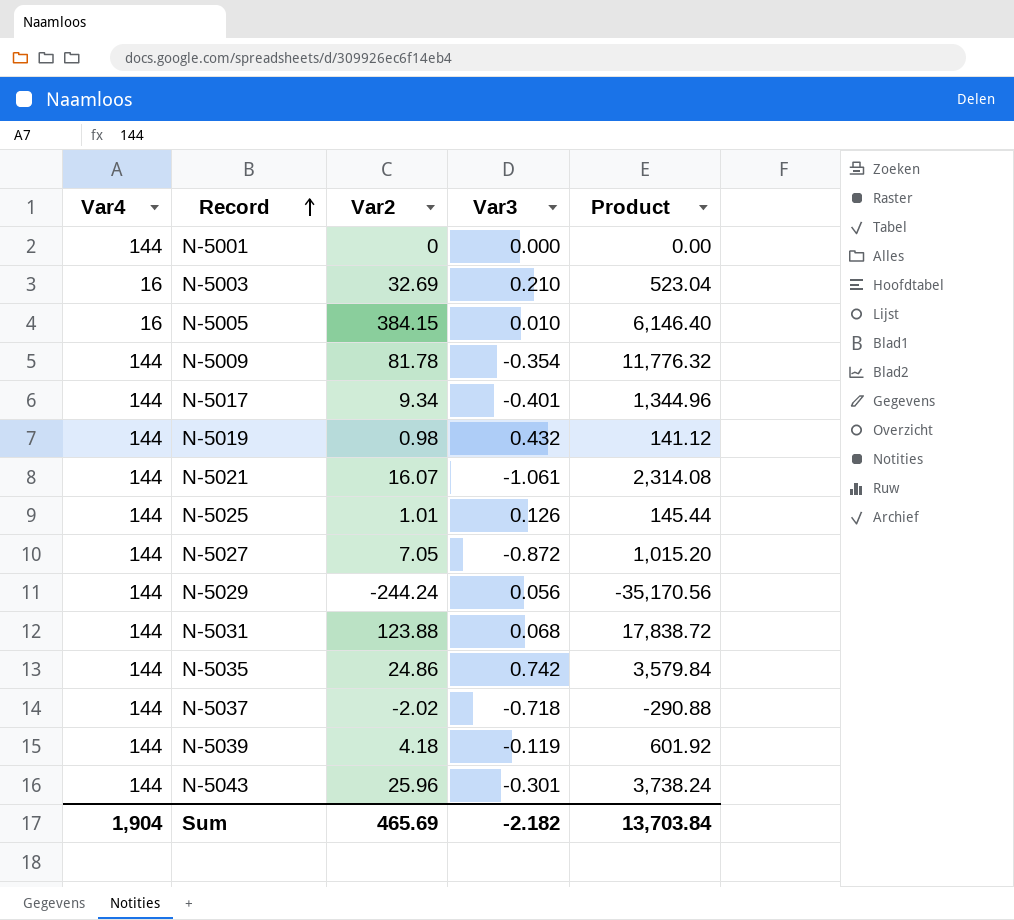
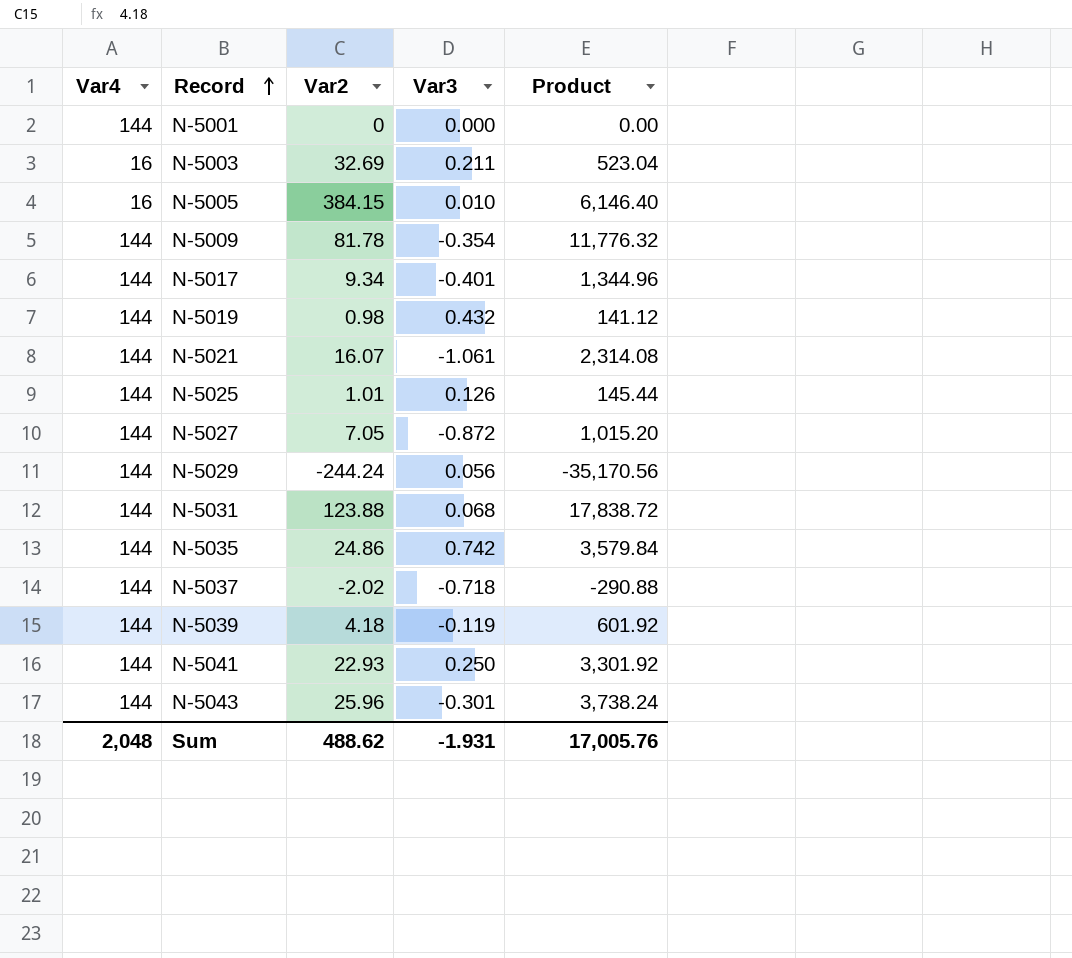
N-5003 | Var3: 0.210 -> 0.211
row N-5041: none -> 144 | 22.93 | 0.250 | 3,301.92
Sum | Var4: 1,904 -> 2,048
Sum | Var2: 465.69 -> 488.62
Sum | Var3: -2.182 -> -1.931
Sum | Product: 13,703.84 -> 17,005.76

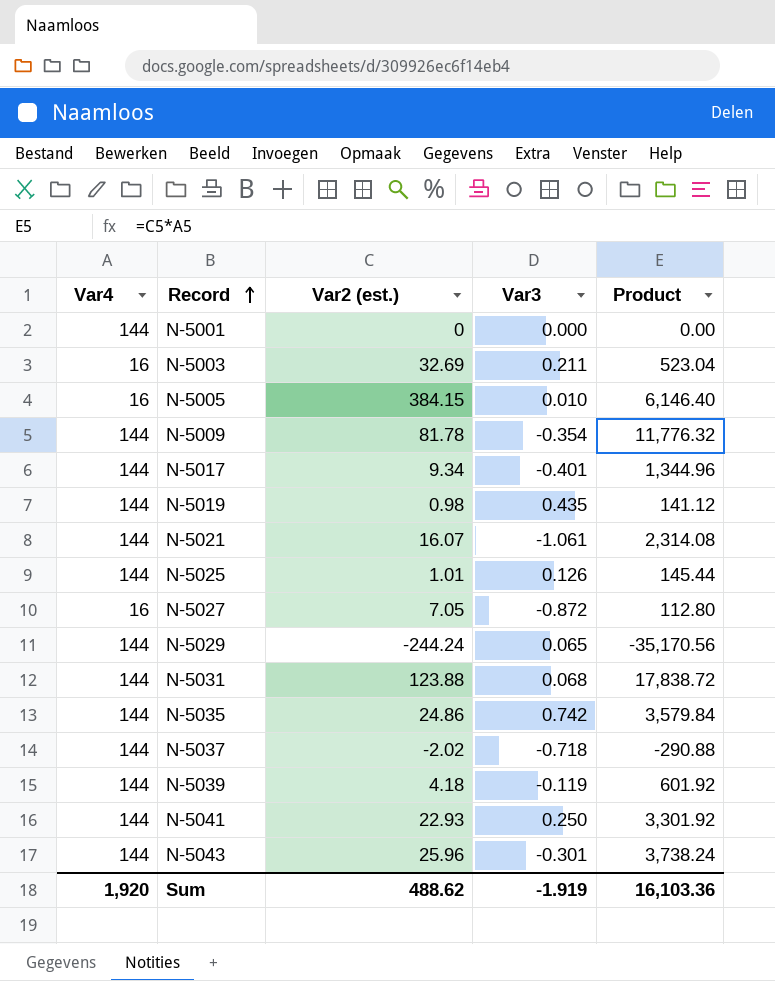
column name: Var2 -> Var2 (est.)
N-5019 | Var3: 0.432 -> 0.435
N-5027 | Var4: 144 -> 16
N-5027 | Product: 1,015.20 -> 112.80
N-5029 | Var3: 0.056 -> 0.065
Sum | Var4: 2,048 -> 1,920
Sum | Var3: -1.931 -> -1.919
Sum | Product: 17,005.76 -> 16,103.36

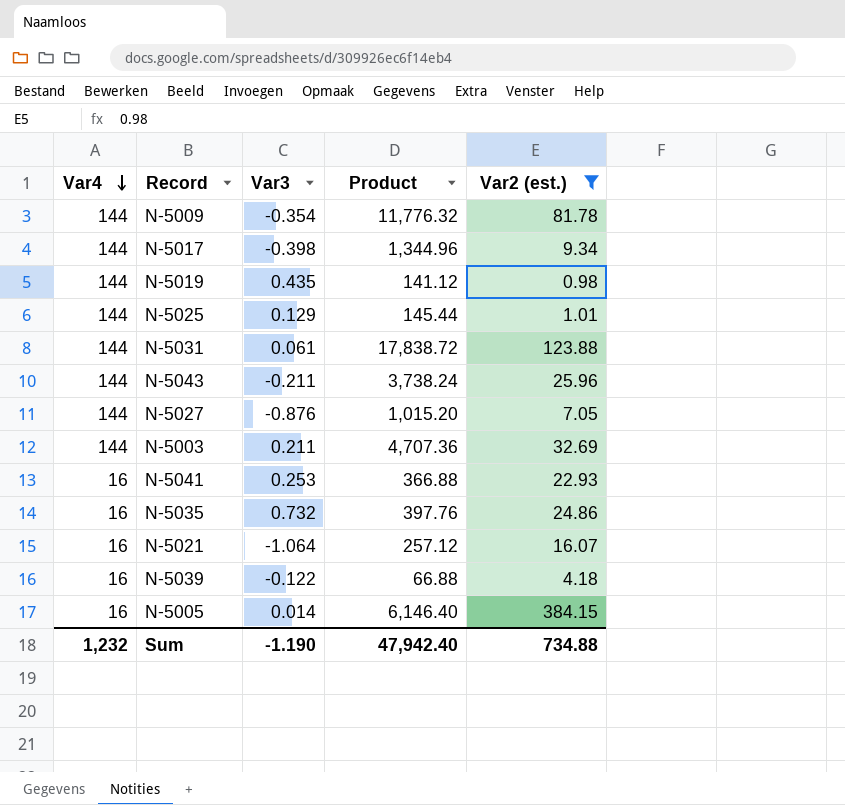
filter: none -> Var2 (est.) >= 0.98
row order: Record ascending -> Var4 descending
column Var2 (est.) | position: 3 -> 5
N-5017 | Var3: -0.401 -> -0.398
N-5025 | Var3: 0.126 -> 0.129
N-5031 | Var3: 0.068 -> 0.061
N-5043 | Var3: -0.301 -> -0.211
N-5027 | Var4: 16 -> 144
N-5027 | Var3: -0.872 -> -0.876
N-5027 | Product: 112.80 -> 1,015.20
N-5003 | Var4: 16 -> 144
N-5003 | Product: 523.04 -> 4,707.36
N-5041 | Var4: 144 -> 16
N-5041 | Var3: 0.250 -> 0.253
N-5041 | Product: 3,301.92 -> 366.88
N-5035 | Var4: 144 -> 16
N-5035 | Var3: 0.742 -> 0.732
N-5035 | Product: 3,579.84 -> 397.76
N-5021 | Var4: 144 -> 16
N-5021 | Var3: -1.061 -> -1.064
N-5021 | Product: 2,314.08 -> 257.12
N-5039 | Var4: 144 -> 16
N-5039 | Var3: -0.119 -> -0.122
N-5039 | Product: 601.92 -> 66.88
N-5005 | Var3: 0.010 -> 0.014
Sum | Var4: 1,920 -> 1,232
Sum | Var3: -1.919 -> -1.190
Sum | Product: 16,103.36 -> 47,942.40
Sum | Var2 (est.): 488.62 -> 734.88

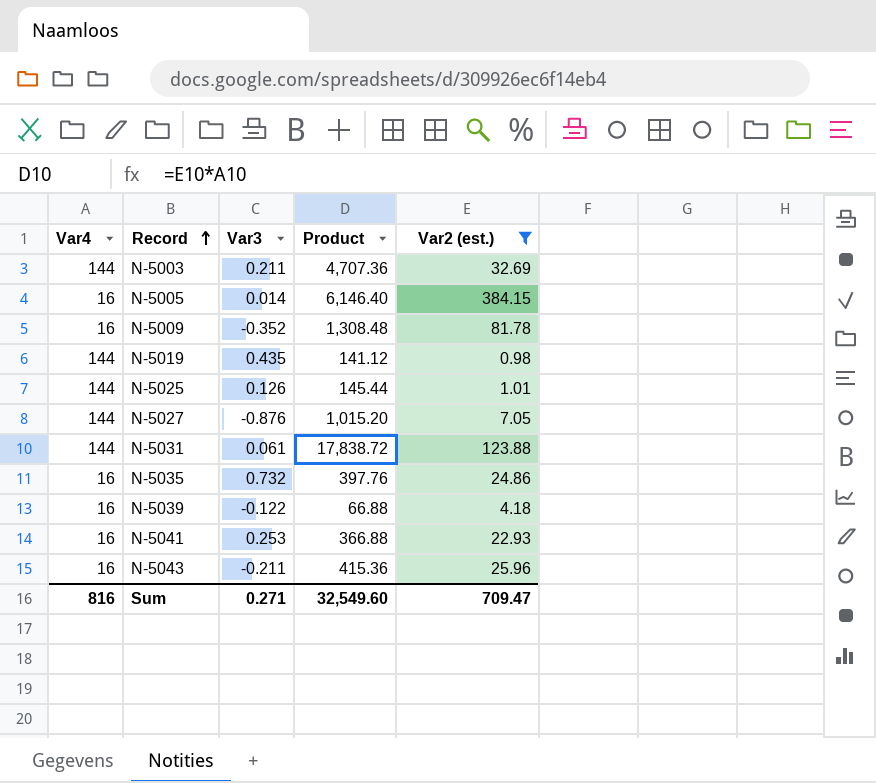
row order: Var4 descending -> Record ascending
row N-5017: 144 | -0.398 | 1,344.96 | 9.34 -> none
row N-5021: 16 | -1.064 | 257.12 | 16.07 -> none
N-5009 | Var4: 144 -> 16
N-5009 | Var3: -0.354 -> -0.352
N-5009 | Product: 11,776.32 -> 1,308.48
N-5025 | Var3: 0.129 -> 0.126
N-5043 | Var4: 144 -> 16
N-5043 | Product: 3,738.24 -> 415.36
Sum | Var4: 1,232 -> 816
Sum | Var3: -1.190 -> 0.271
Sum | Product: 47,942.40 -> 32,549.60
Sum | Var2 (est.): 734.88 -> 709.47

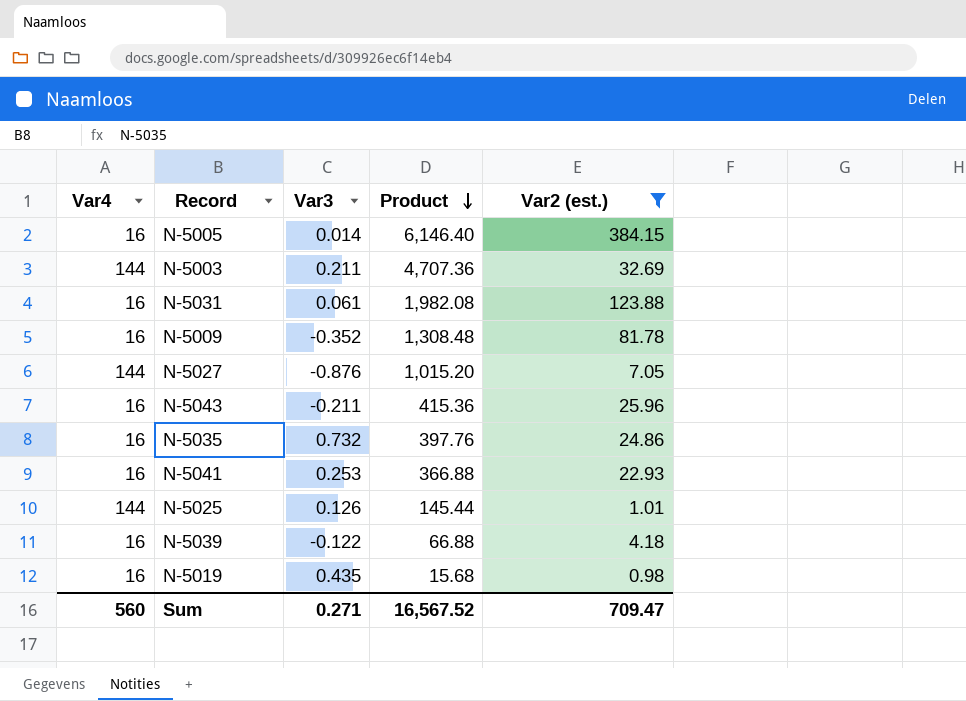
row order: Record ascending -> Product descending
N-5031 | Var4: 144 -> 16
N-5031 | Product: 17,838.72 -> 1,982.08
N-5019 | Var4: 144 -> 16
N-5019 | Product: 141.12 -> 15.68
Sum | Var4: 816 -> 560
Sum | Product: 32,549.60 -> 16,567.52

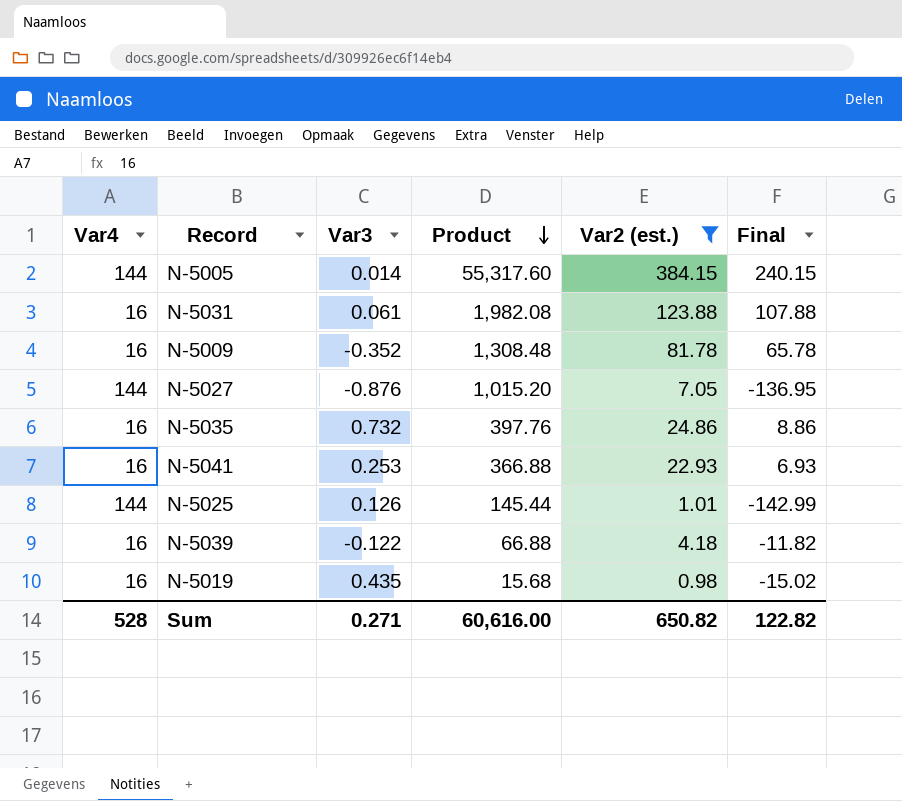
column Final | formula: none -> [Var2 (est.)] - [Var4]
row N-5003: 144 | 0.211 | 4,707.36 | 32.69 -> none
row N-5043: 16 | -0.211 | 415.36 | 25.96 -> none
N-5005 | Var4: 16 -> 144
N-5005 | Product: 6,146.40 -> 55,317.60
Sum | Var4: 560 -> 528
Sum | Product: 16,567.52 -> 60,616.00
Sum | Var2 (est.): 709.47 -> 650.82

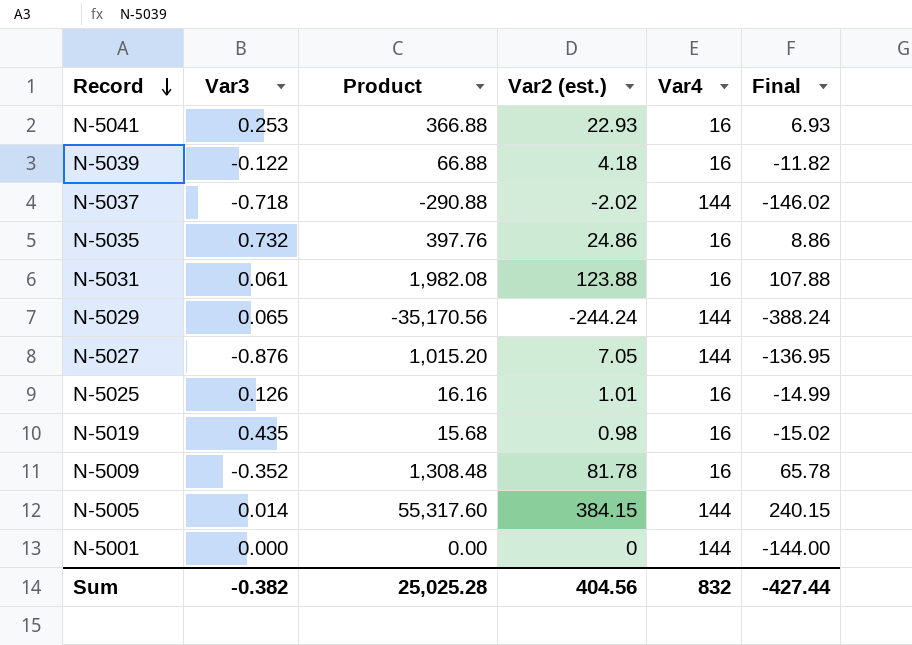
filter: Var2 (est.) >= 0.98 -> none
row order: Product descending -> Record descending
column Var4 | position: 1 -> 5
N-5025 | Product: 145.44 -> 16.16
N-5025 | Var4: 144 -> 16
N-5025 | Final: -142.99 -> -14.99
Sum | Var3: 0.271 -> -0.382
Sum | Product: 60,616.00 -> 25,025.28
Sum | Var2 (est.): 650.82 -> 404.56
Sum | Var4: 528 -> 832
Sum | Final: 122.82 -> -427.44

